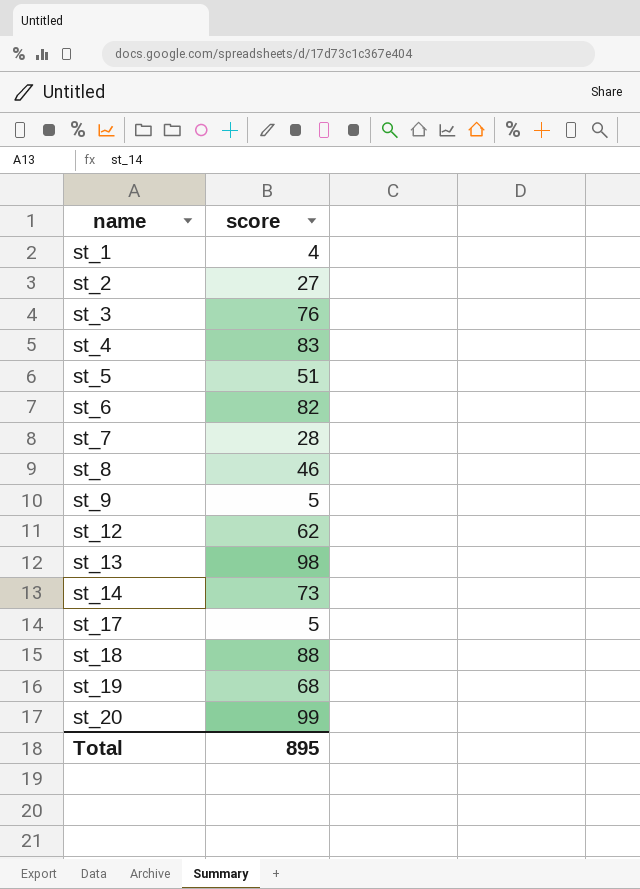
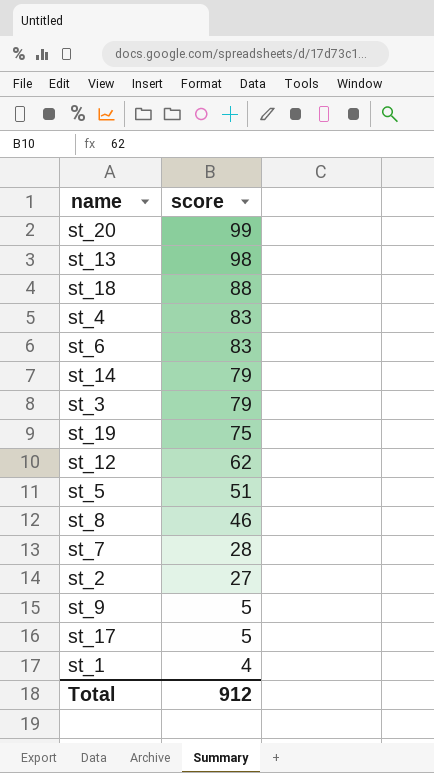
row order: name ascending -> score descending
st_6 | score: 82 -> 83
st_14 | score: 73 -> 79
st_3 | score: 76 -> 79
st_19 | score: 68 -> 75
Total | score: 895 -> 912

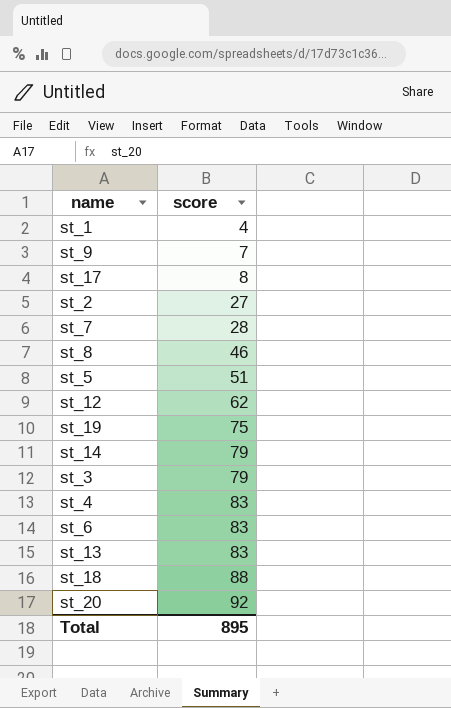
row order: score descending -> score ascending
st_9 | score: 5 -> 7
st_17 | score: 5 -> 8
st_13 | score: 98 -> 83
st_20 | score: 99 -> 92
Total | score: 912 -> 895

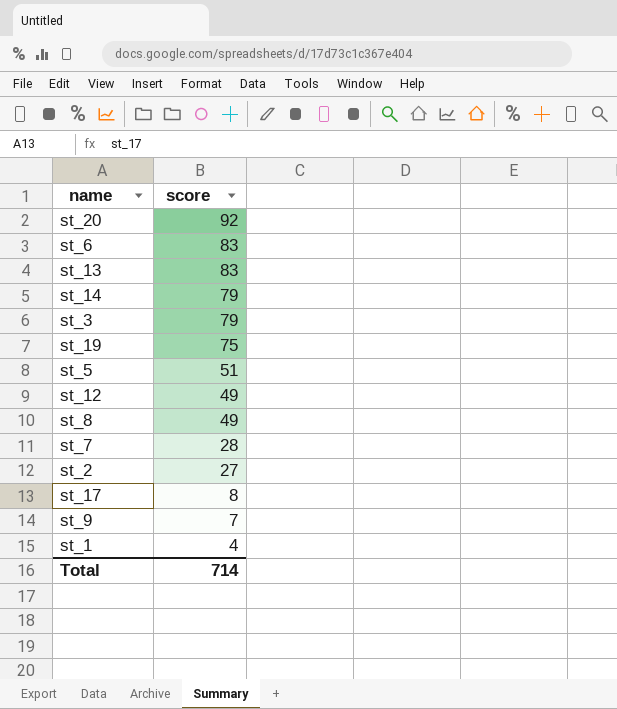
row order: score ascending -> score descending
row st_4: 83 -> none
row st_18: 88 -> none
st_12 | score: 62 -> 49
st_8 | score: 46 -> 49
Total | score: 895 -> 714

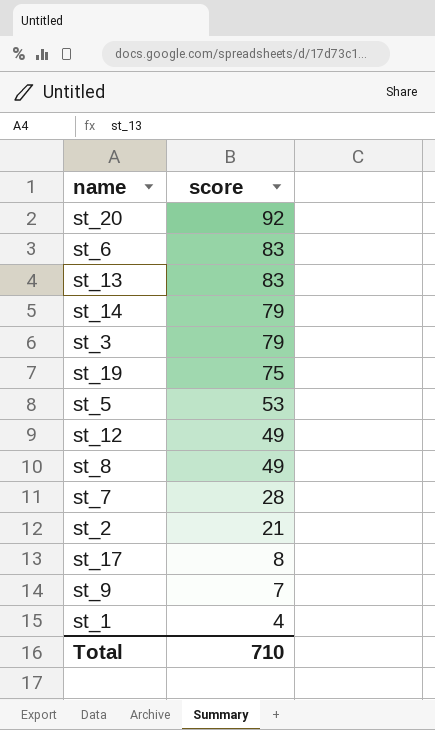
st_5 | score: 51 -> 53
st_2 | score: 27 -> 21
Total | score: 714 -> 710

